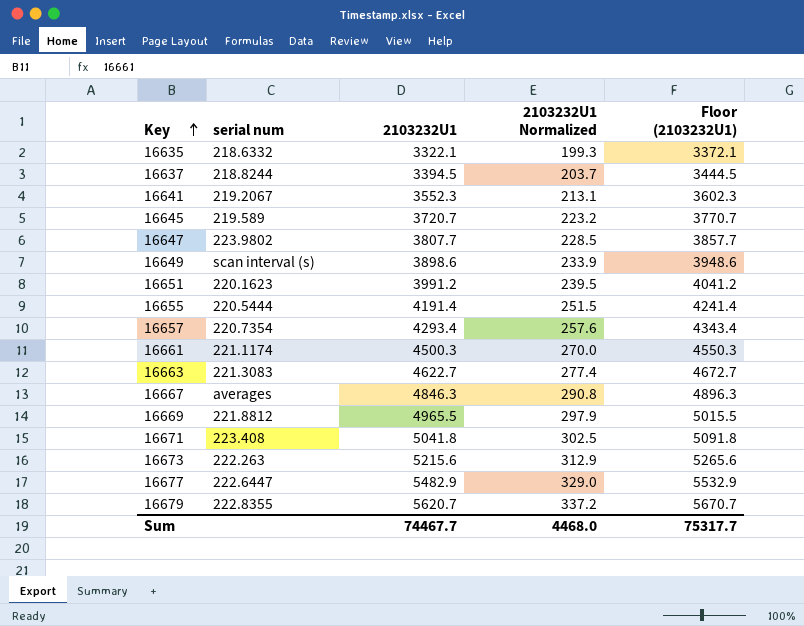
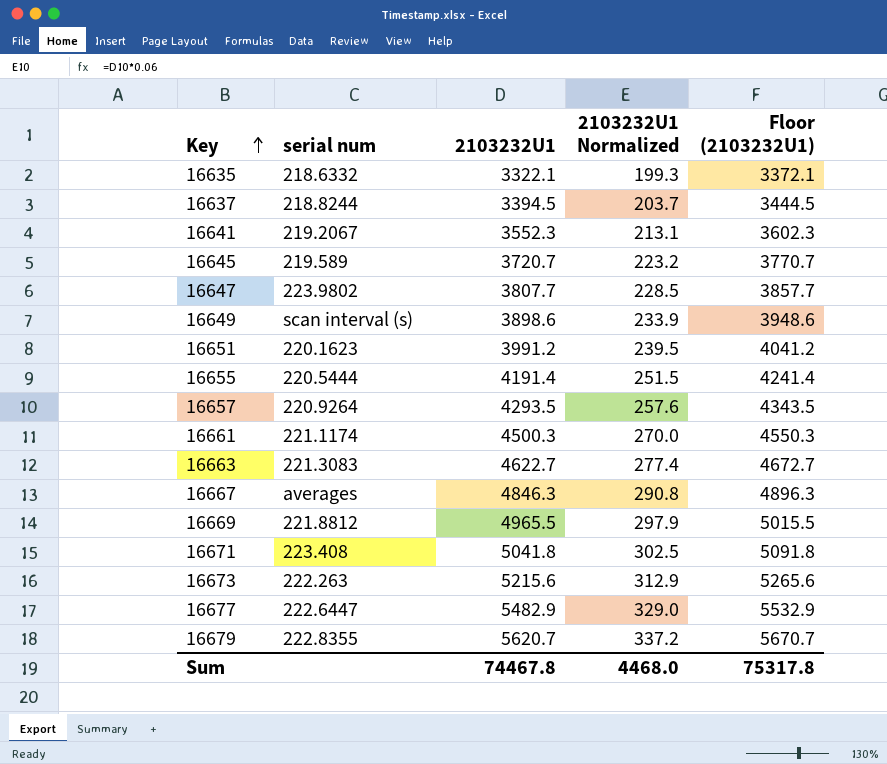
16657 | serial num: 220.7354 -> 220.9264
16657 | 2103232U1: 4293.4 -> 4293.5
16657 | Floor (2103232U1): 4343.4 -> 4343.5
Sum | 2103232U1: 74467.7 -> 74467.8
Sum | Floor (2103232U1): 75317.7 -> 75317.8

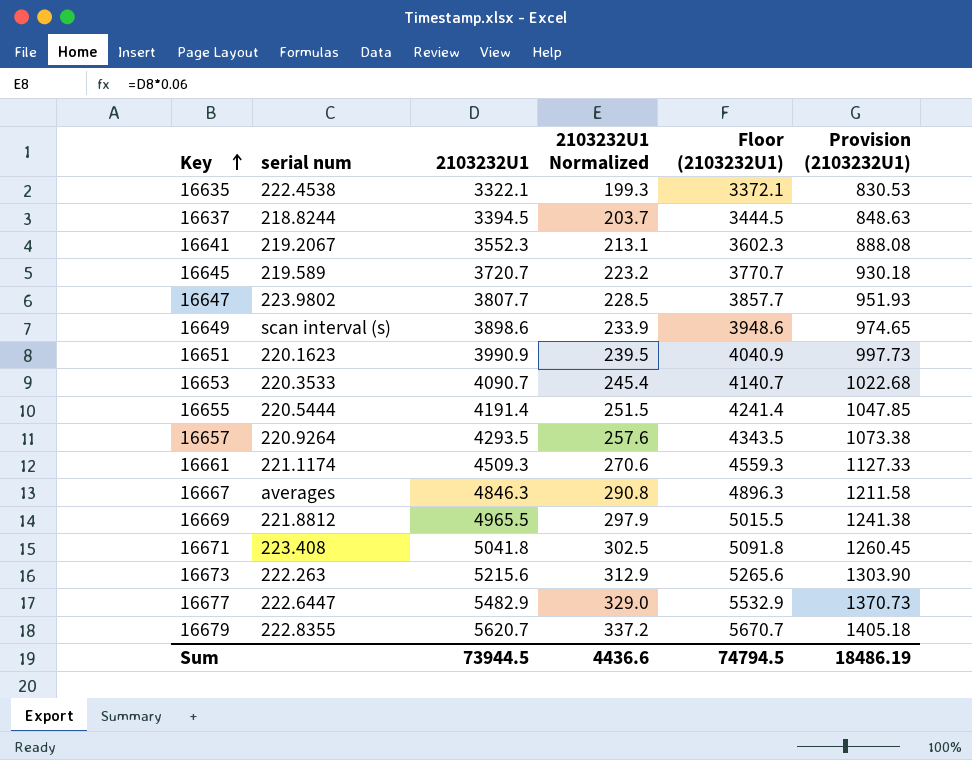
column Provision (2103232U1) | formula: none -> [2103232U1] * 0.25
row 16663: 221.3083 | 4622.7 | 277.4 | 4672.7 -> none
16635 | serial num: 218.6332 -> 222.4538
16651 | 2103232U1: 3991.2 -> 3990.9
16651 | Floor (2103232U1): 4041.2 -> 4040.9
row 16653: none -> 220.3533 | 4090.7 | 245.4 | 4140.7 | 1022.68
16661 | 2103232U1: 4500.3 -> 4509.3
16661 | 2103232U1 Normalized: 270.0 -> 270.6
16661 | Floor (2103232U1): 4550.3 -> 4559.3
Sum | 2103232U1: 74467.8 -> 73944.5
Sum | 2103232U1 Normalized: 4468.0 -> 4436.6
Sum | Floor (2103232U1): 75317.8 -> 74794.5

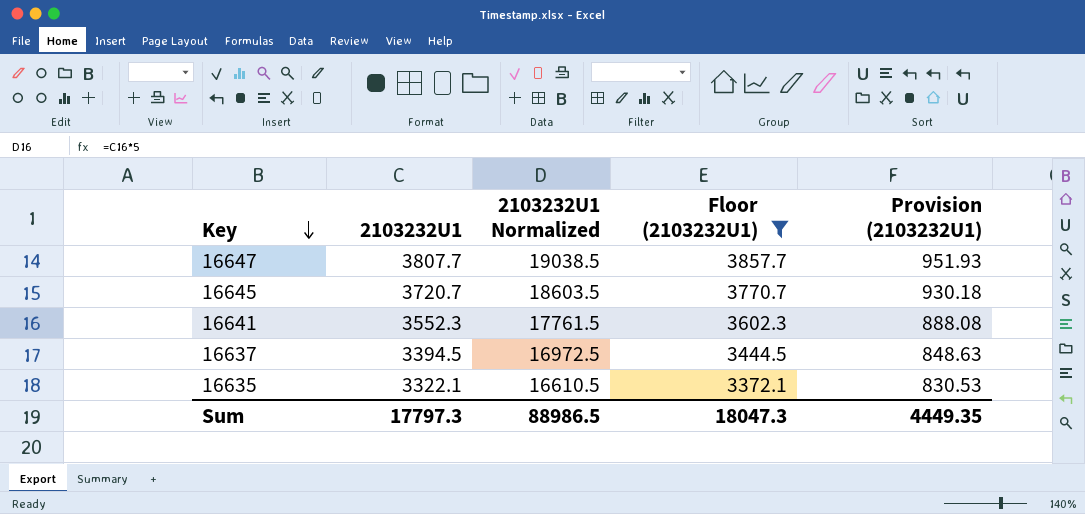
filter: none -> Floor (2103232U1) <= 3857.7
row order: Key ascending -> Key descending
column serial num | position: 2 -> none
column 2103232U1 Normalized | formula: [2103232U1] * 0.06 -> [2103232U1] * 5
Sum | 2103232U1: 73944.5 -> 17797.3
Sum | 2103232U1 Normalized: 4436.6 -> 88986.5
Sum | Floor (2103232U1): 74794.5 -> 18047.3
Sum | Provision (2103232U1): 18486.19 -> 4449.35

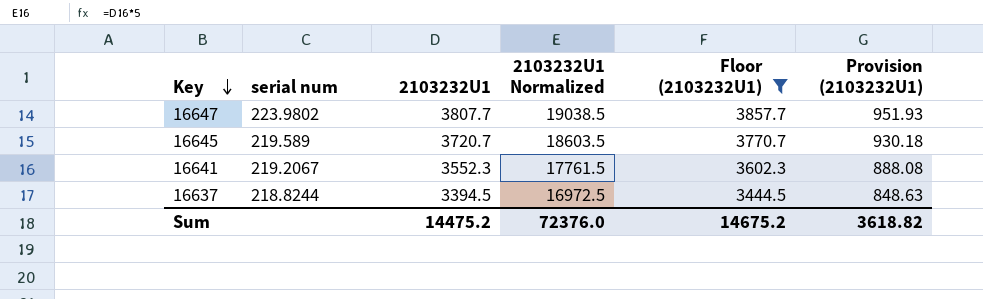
column serial num | position: none -> 2
row 16635: 3322.1 | 16610.5 | 3372.1 | 830.53 -> none
Sum | 2103232U1: 17797.3 -> 14475.2
Sum | 2103232U1 Normalized: 88986.5 -> 72376.0
Sum | Floor (2103232U1): 18047.3 -> 14675.2
Sum | Provision (2103232U1): 4449.35 -> 3618.82

